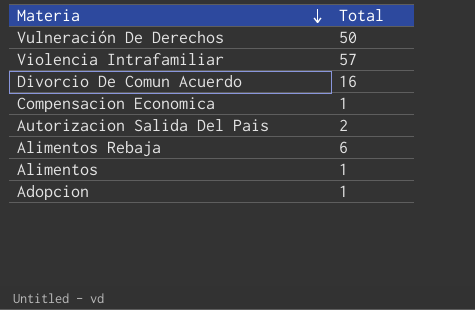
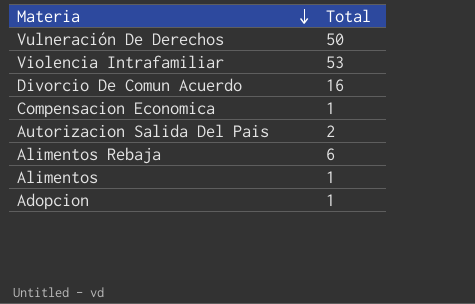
Violencia Intrafamiliar | Total: 57 -> 53

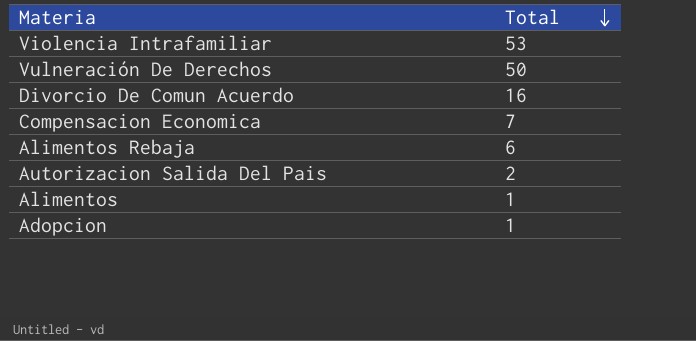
row order: Materia descending -> Total descending
Compensacion Economica | Total: 1 -> 7

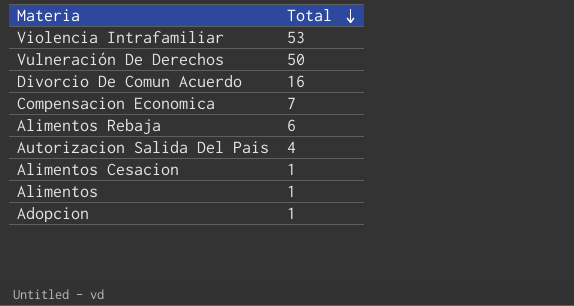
Autorizacion Salida Del Pais | Total: 2 -> 4
row Alimentos Cesacion: none -> 1

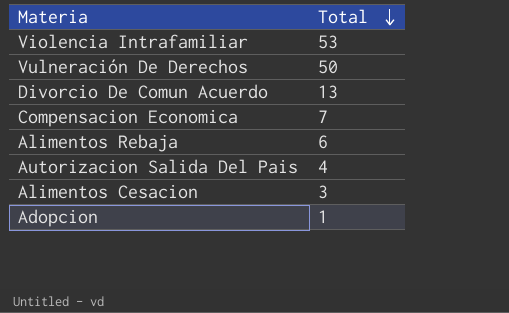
row Alimentos: 1 -> none
Divorcio De Comun Acuerdo | Total: 16 -> 13
Alimentos Cesacion | Total: 1 -> 3

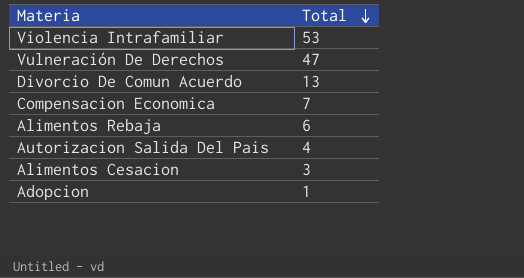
Vulneración De Derechos | Total: 50 -> 47

